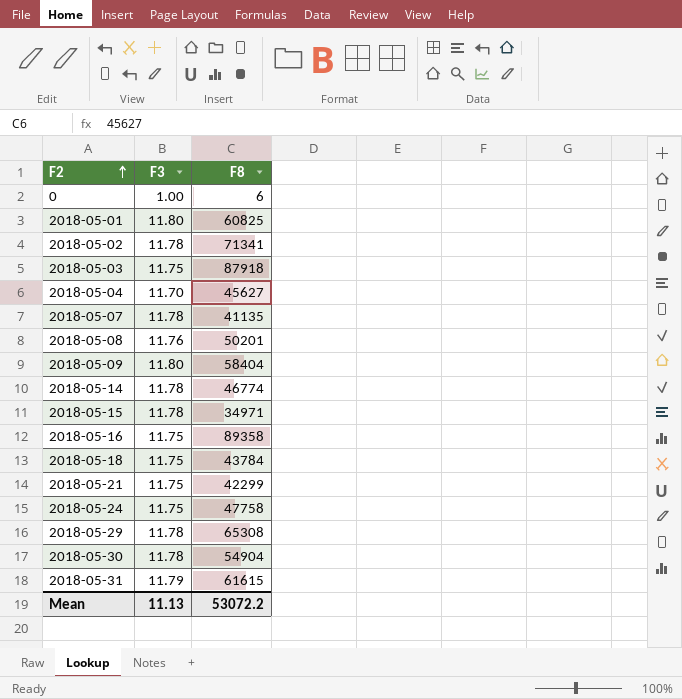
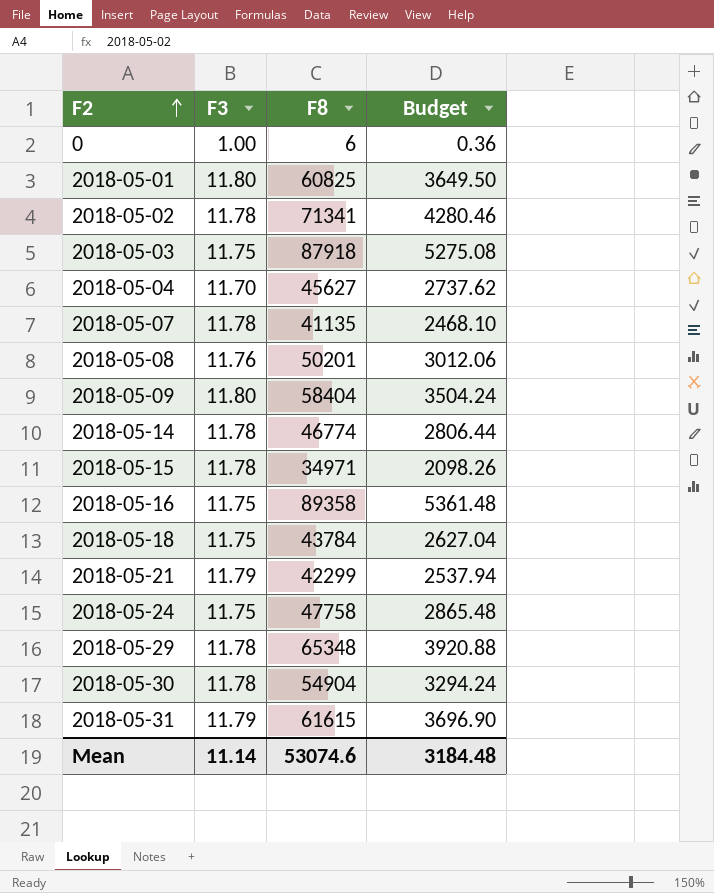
column Budget | formula: none -> [F8] * 0.06
2018-05-21 | F3: 11.75 -> 11.79
2018-05-29 | F8: 65308 -> 65348
Mean | F3: 11.13 -> 11.14
Mean | F8: 53072.2 -> 53074.6

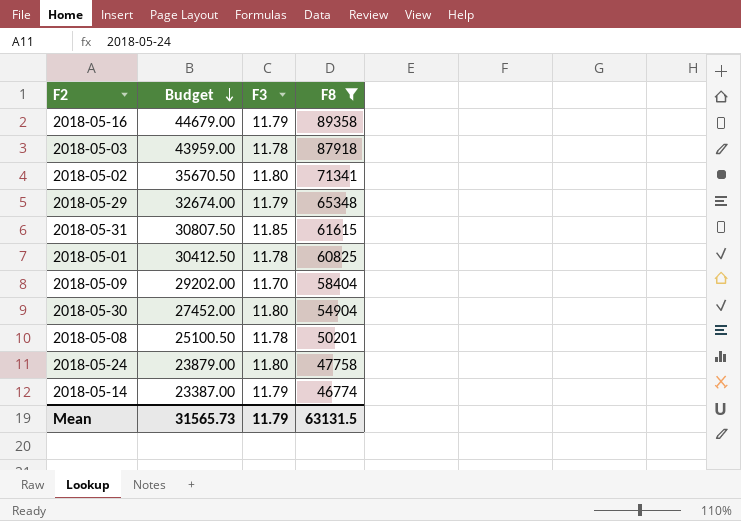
filter: none -> F8 >= 46774
row order: F2 ascending -> Budget descending
column Budget | formula: [F8] * 0.06 -> [F8] * 0.5
column Budget | position: 4 -> 2
2018-05-16 | F3: 11.75 -> 11.79
2018-05-03 | F3: 11.75 -> 11.78
2018-05-02 | F3: 11.78 -> 11.80
2018-05-29 | F3: 11.78 -> 11.79
2018-05-31 | F3: 11.79 -> 11.85
2018-05-01 | F3: 11.80 -> 11.78
2018-05-09 | F3: 11.80 -> 11.70
2018-05-30 | F3: 11.78 -> 11.80
2018-05-08 | F3: 11.76 -> 11.78
2018-05-24 | F3: 11.75 -> 11.80
2018-05-14 | F3: 11.78 -> 11.79
Mean | Budget: 3184.48 -> 31565.73
Mean | F3: 11.14 -> 11.79
Mean | F8: 53074.6 -> 63131.5

